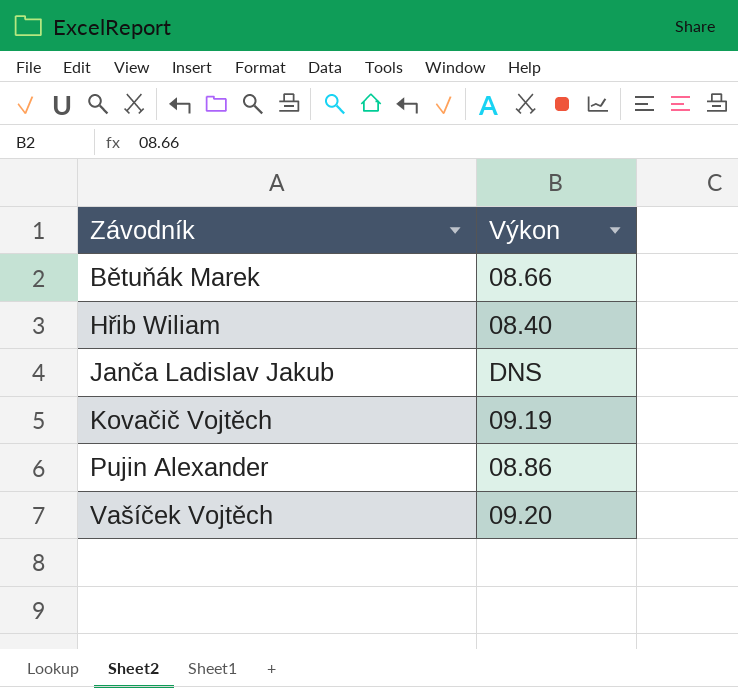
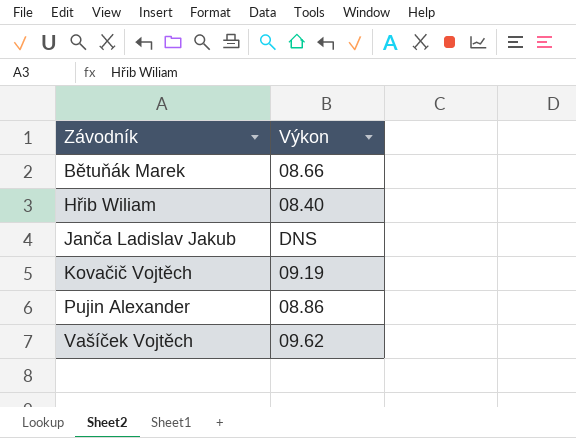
Vašíček Vojtěch | Výkon: 09.20 -> 09.62

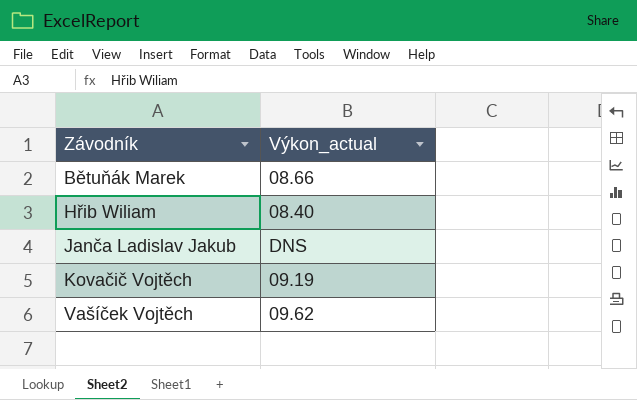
column name: Výkon -> Výkon_actual
row Pujin Alexander: 08.86 -> none

